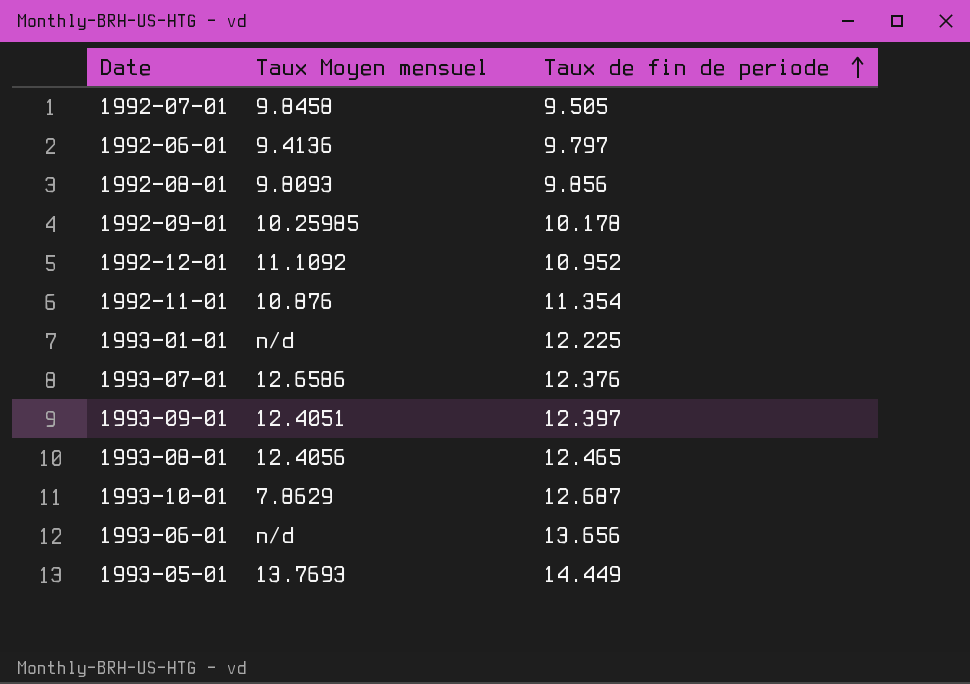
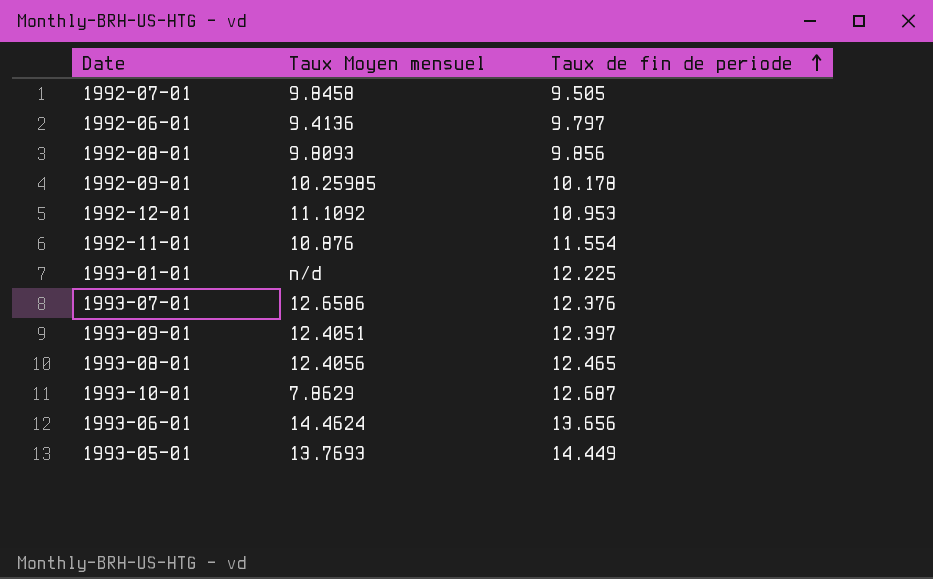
1992-12-01 | Taux de fin de periode: 10.952 -> 10.953
1992-11-01 | Taux de fin de periode: 11.354 -> 11.554
1993-06-01 | Taux Moyen mensuel: n/d -> 14.4624

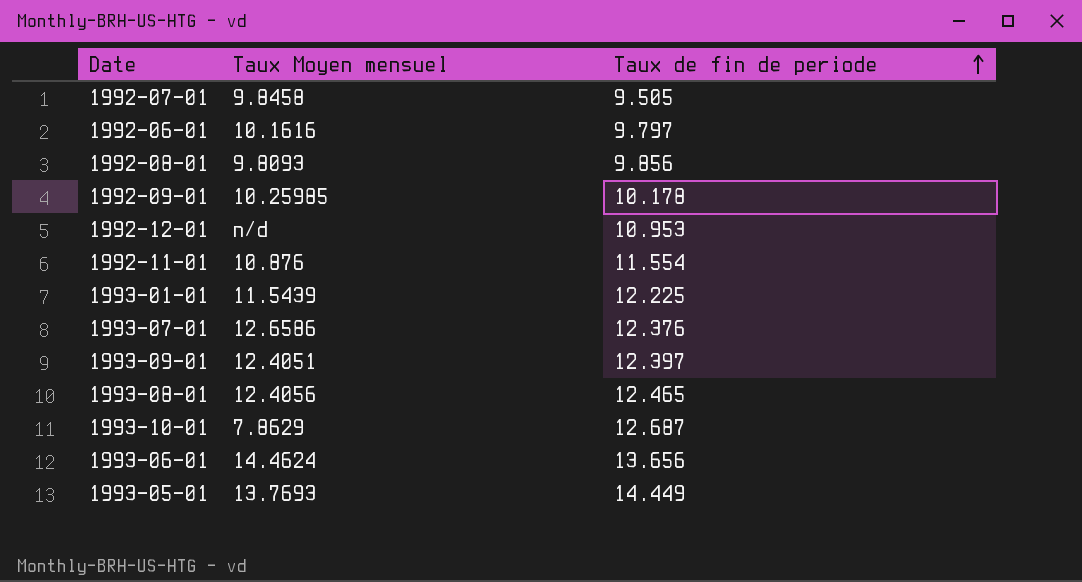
1992-06-01 | Taux Moyen mensuel: 9.4136 -> 10.1616
1992-12-01 | Taux Moyen mensuel: 11.1092 -> n/d
1993-01-01 | Taux Moyen mensuel: n/d -> 11.5439

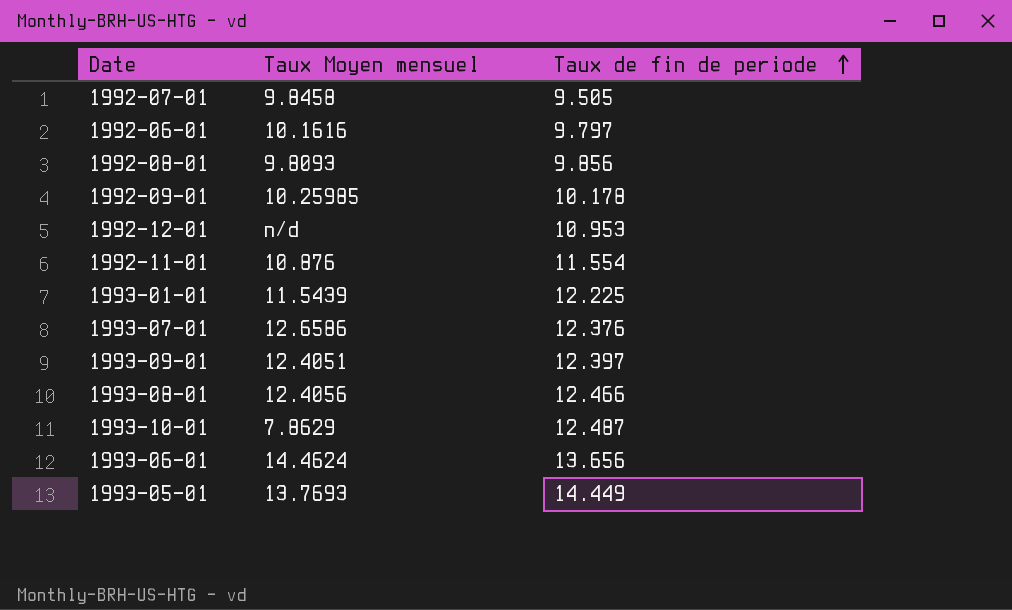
1993-08-01 | Taux de fin de periode: 12.465 -> 12.466
1993-10-01 | Taux de fin de periode: 12.687 -> 12.487

